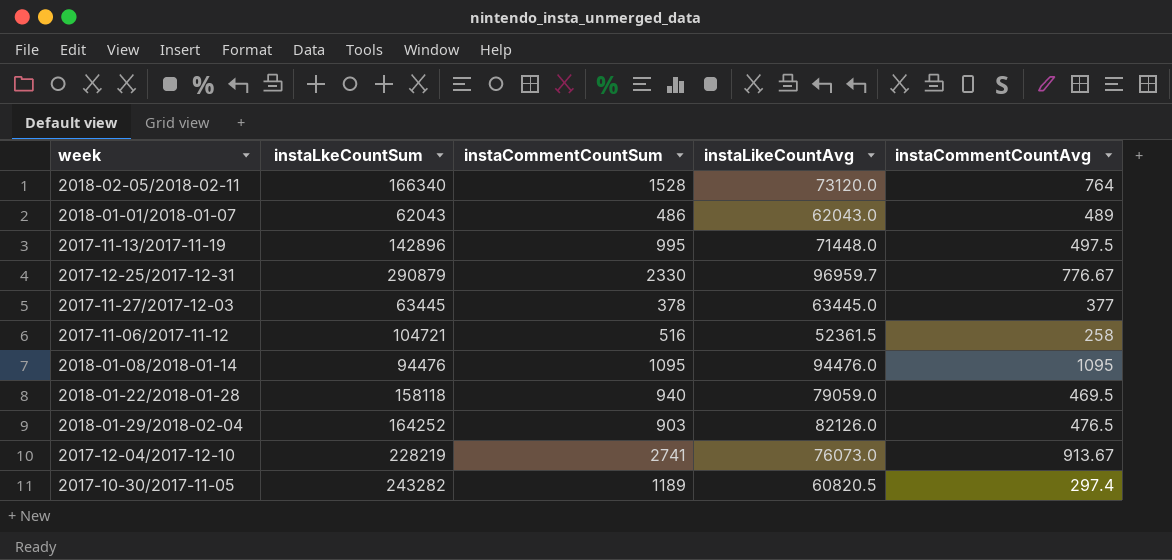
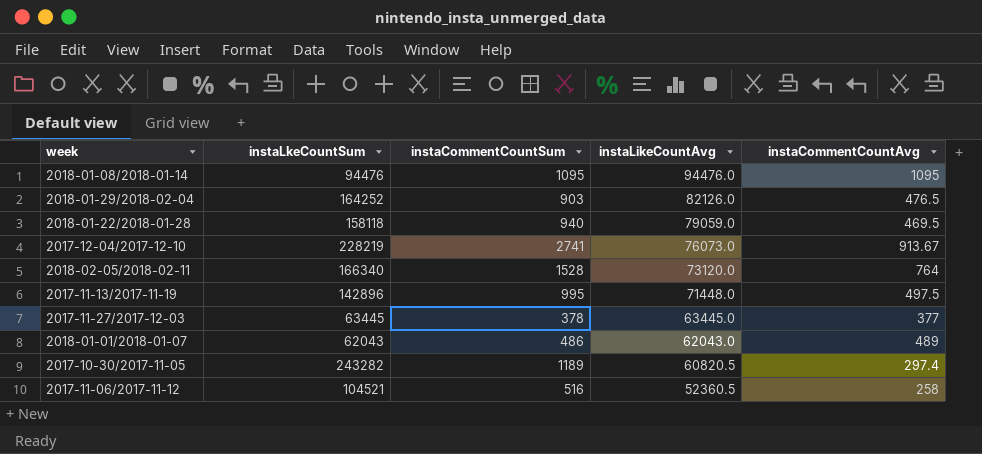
row order: none -> instaLikeCountAvg descending
row 2017-12-25/2017-12-31: 290879 | 2330 | 96959.7 | 776.67 -> none
2017-11-06/2017-11-12 | instaLkeCountSum: 104721 -> 104521
2017-11-06/2017-11-12 | instaLikeCountAvg: 52361.5 -> 52360.5

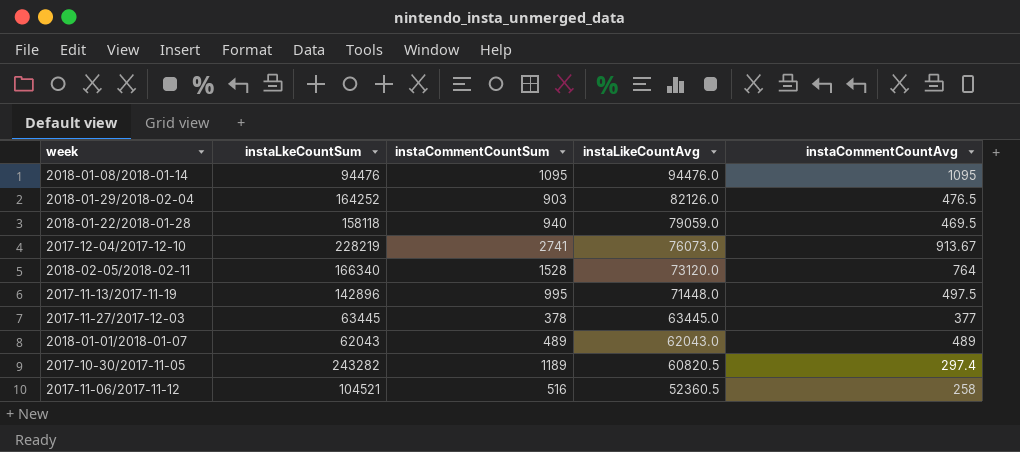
2018-01-01/2018-01-07 | instaCommentCountSum: 486 -> 489

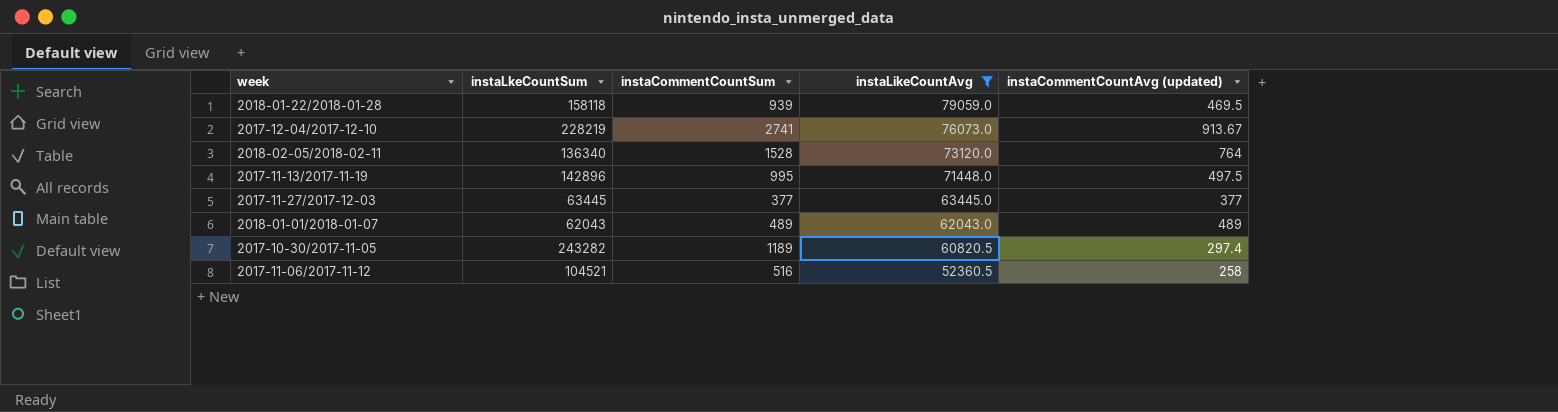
filter: none -> instaLikeCountAvg <= 79059.0
column name: instaCommentCountAvg -> instaCommentCountAvg (updated)
2018-01-22/2018-01-28 | instaCommentCountSum: 940 -> 939
2018-02-05/2018-02-11 | instaLkeCountSum: 166340 -> 136340
2017-11-27/2017-12-03 | instaCommentCountSum: 378 -> 377

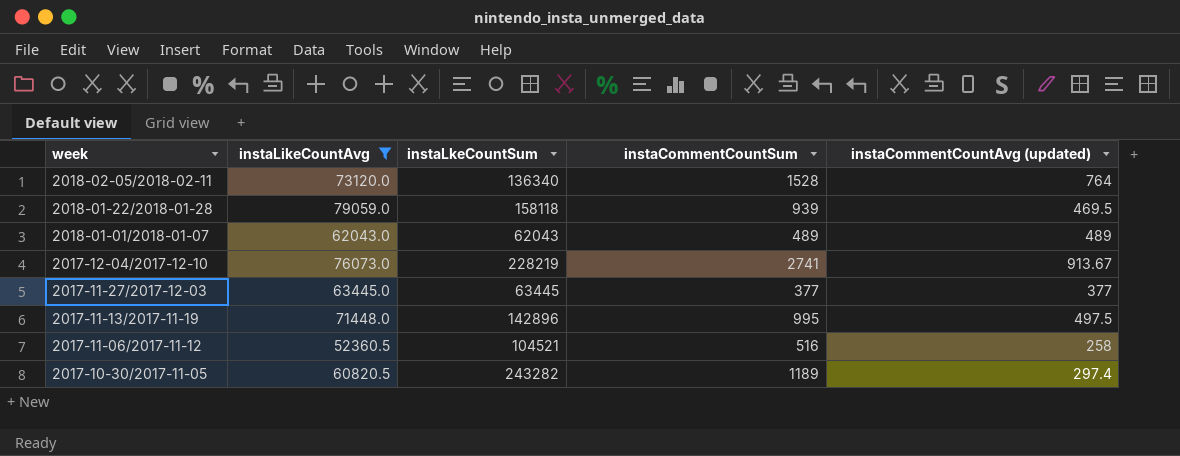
row order: instaLikeCountAvg descending -> week descending
column instaLikeCountAvg | position: 4 -> 2

